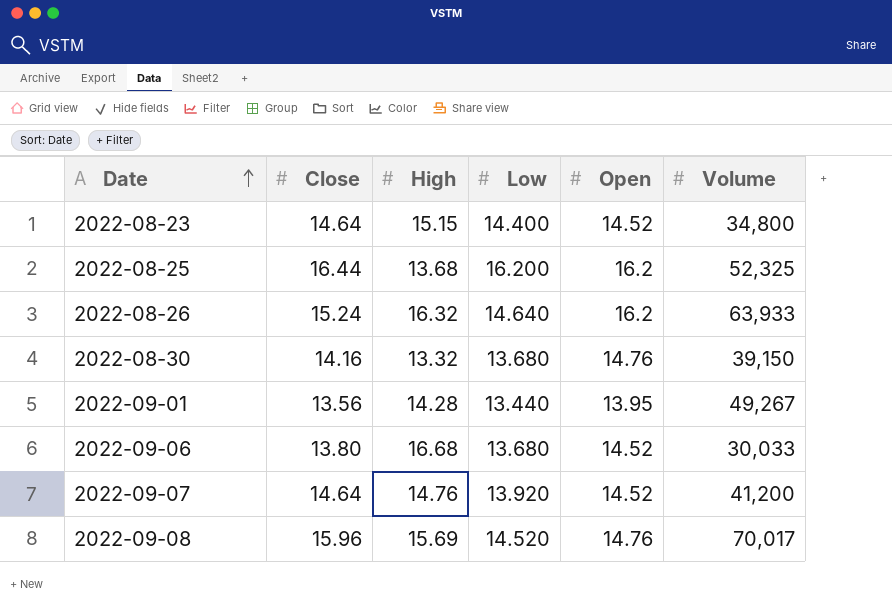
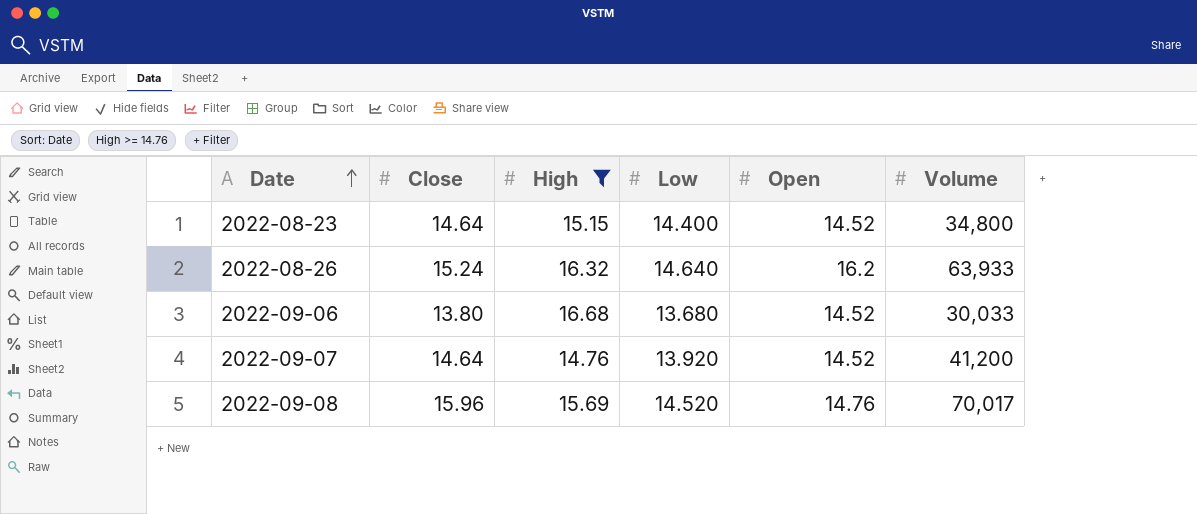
filter: none -> High >= 14.76

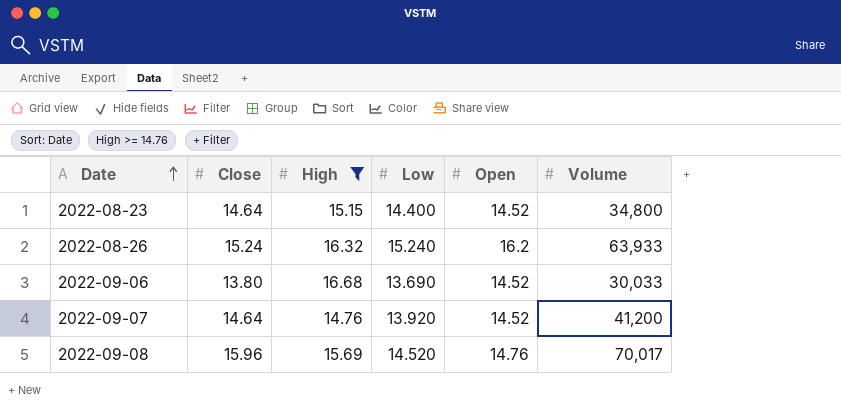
2022-08-26 | Low: 14.640 -> 15.240
2022-09-06 | Low: 13.680 -> 13.690

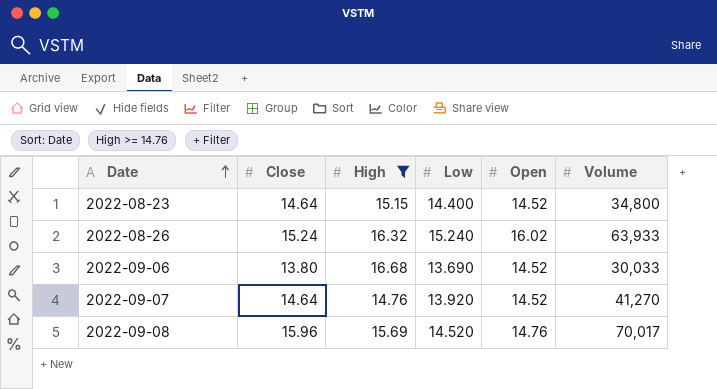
2022-08-26 | Open: 16.2 -> 16.02
2022-09-07 | Volume: 41,200 -> 41,270

